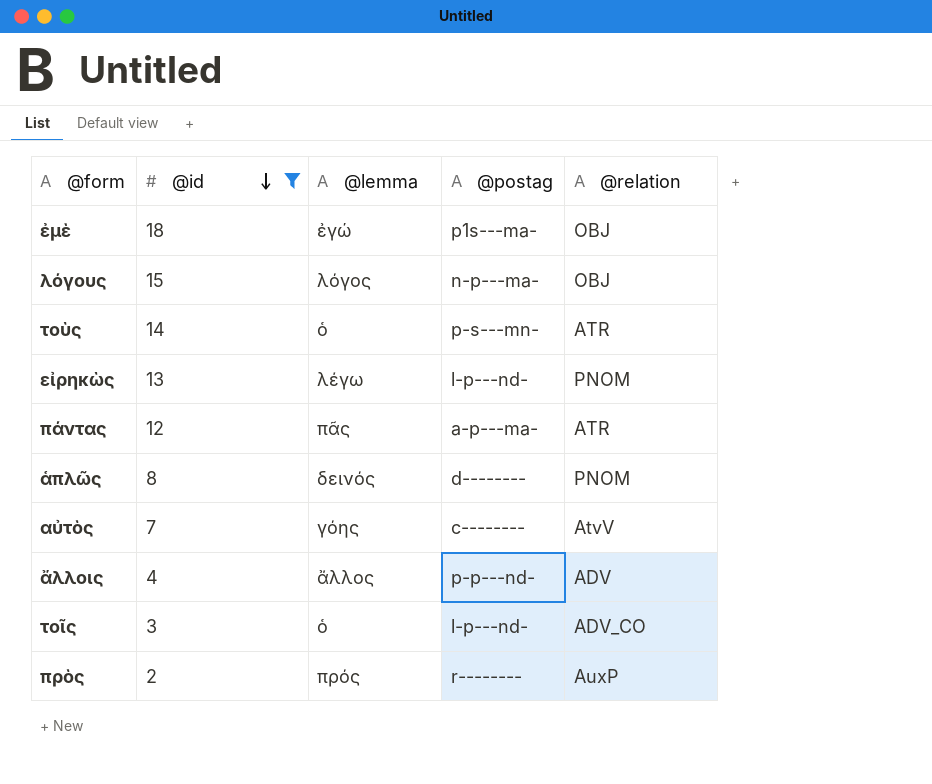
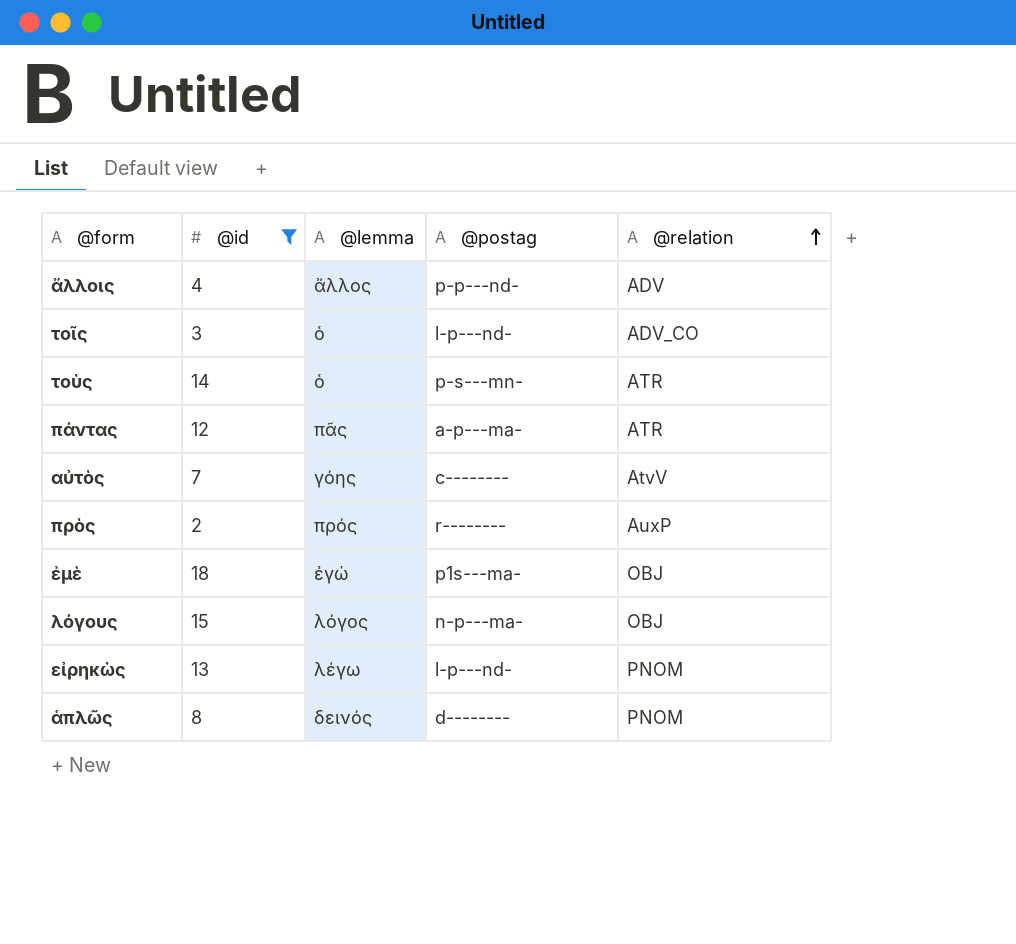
row order: @id descending -> @relation ascending

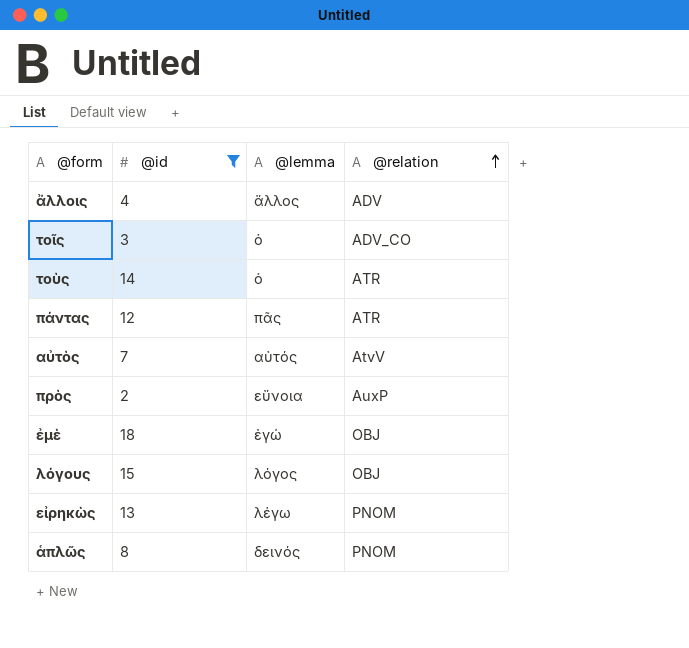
column @postag | position: 4 -> none
αὐτὸς | @lemma: γόης -> αὐτός
πρὸς | @lemma: πρός -> εὔνοια

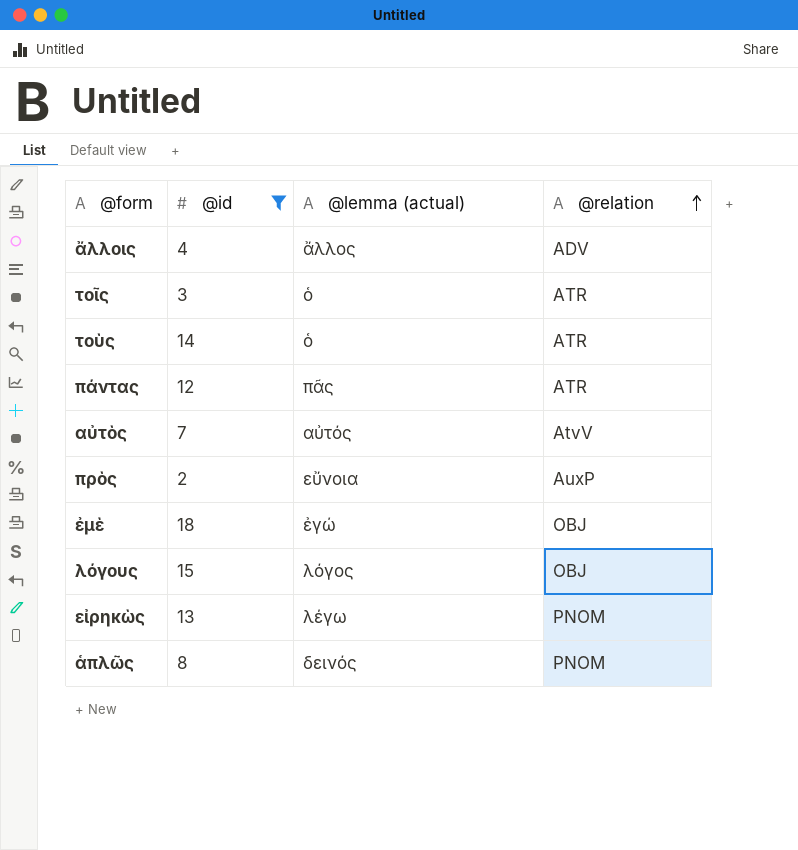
column name: @lemma -> @lemma (actual)
τοῖς | @relation: ADV_CO -> ATR

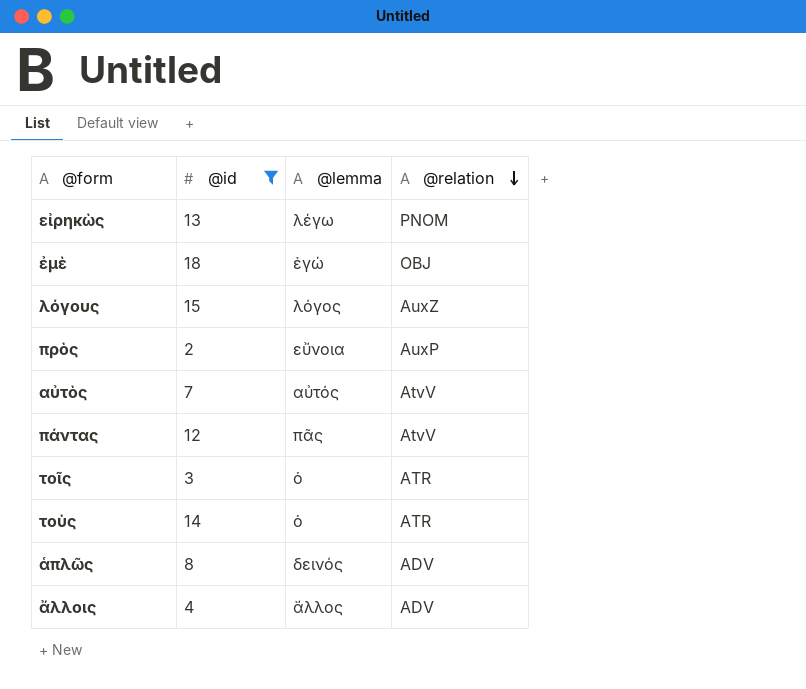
row order: @relation ascending -> @relation descending
column name: @lemma (actual) -> @lemma
λόγους | @relation: OBJ -> AuxZ
πάντας | @relation: ATR -> AtvV
ἁπλῶς | @relation: PNOM -> ADV

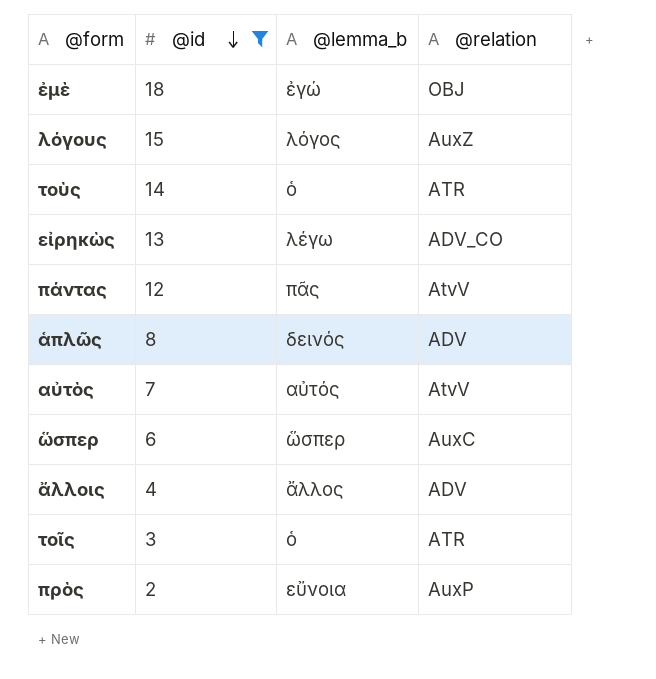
row order: @relation descending -> @id descending
column name: @lemma -> @lemma_b
εἰρηκὼς | @relation: PNOM -> ADV_CO
row ὥσπερ: none -> 6 | ὥσπερ | AuxC

